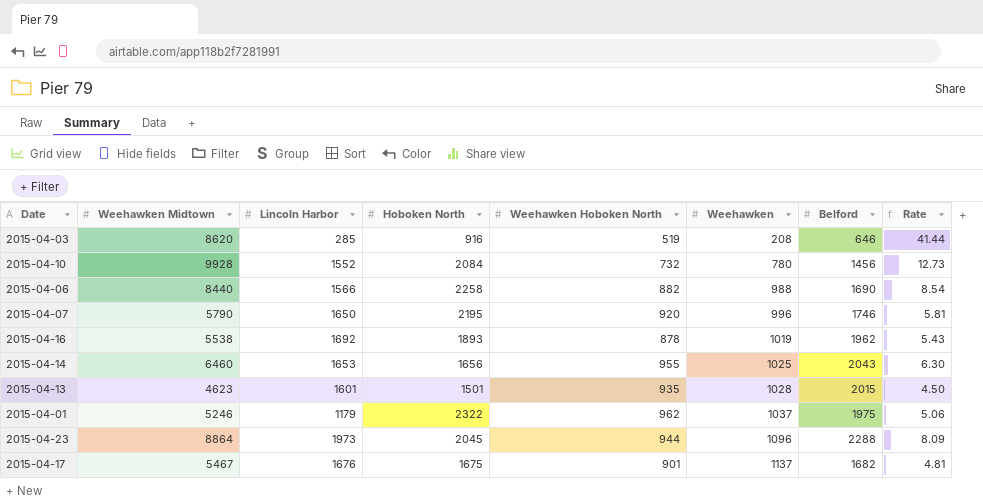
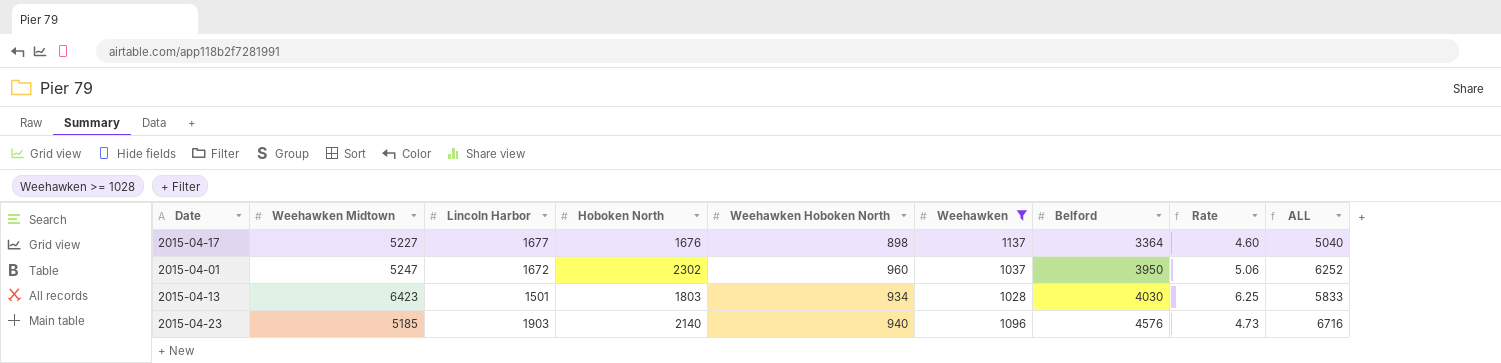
filter: none -> Weehawken >= 1028
row order: Weehawken ascending -> Belford ascending
column ALL | formula: none -> [Hoboken North] + [Belford]
2015-04-17 | Weehawken Midtown: 5467 -> 5227
2015-04-17 | Lincoln Harbor: 1676 -> 1677
2015-04-17 | Hoboken North: 1675 -> 1676
2015-04-17 | Weehawken Hoboken North: 901 -> 898
2015-04-17 | Belford: 1682 -> 3364
2015-04-17 | Rate: 4.81 -> 4.60
2015-04-01 | Weehawken Midtown: 5246 -> 5247
2015-04-01 | Lincoln Harbor: 1179 -> 1672
2015-04-01 | Hoboken North: 2322 -> 2302
2015-04-01 | Weehawken Hoboken North: 962 -> 960
2015-04-01 | Belford: 1975 -> 3950
2015-04-13 | Weehawken Midtown: 4623 -> 6423
2015-04-13 | Lincoln Harbor: 1601 -> 1501
2015-04-13 | Hoboken North: 1501 -> 1803
2015-04-13 | Weehawken Hoboken North: 935 -> 934
2015-04-13 | Belford: 2015 -> 4030
2015-04-13 | Rate: 4.50 -> 6.25
2015-04-23 | Weehawken Midtown: 8864 -> 5185
2015-04-23 | Lincoln Harbor: 1973 -> 1903
2015-04-23 | Hoboken North: 2045 -> 2140
2015-04-23 | Weehawken Hoboken North: 944 -> 940
2015-04-23 | Belford: 2288 -> 4576
2015-04-23 | Rate: 8.09 -> 4.73

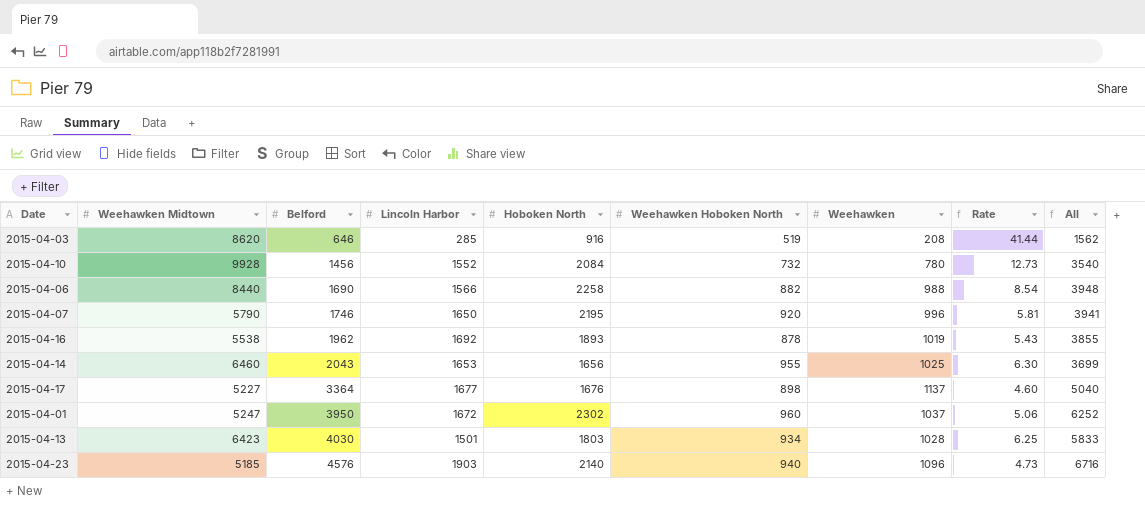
filter: Weehawken >= 1028 -> none
column Belford | position: 7 -> 3
column name: ALL -> All

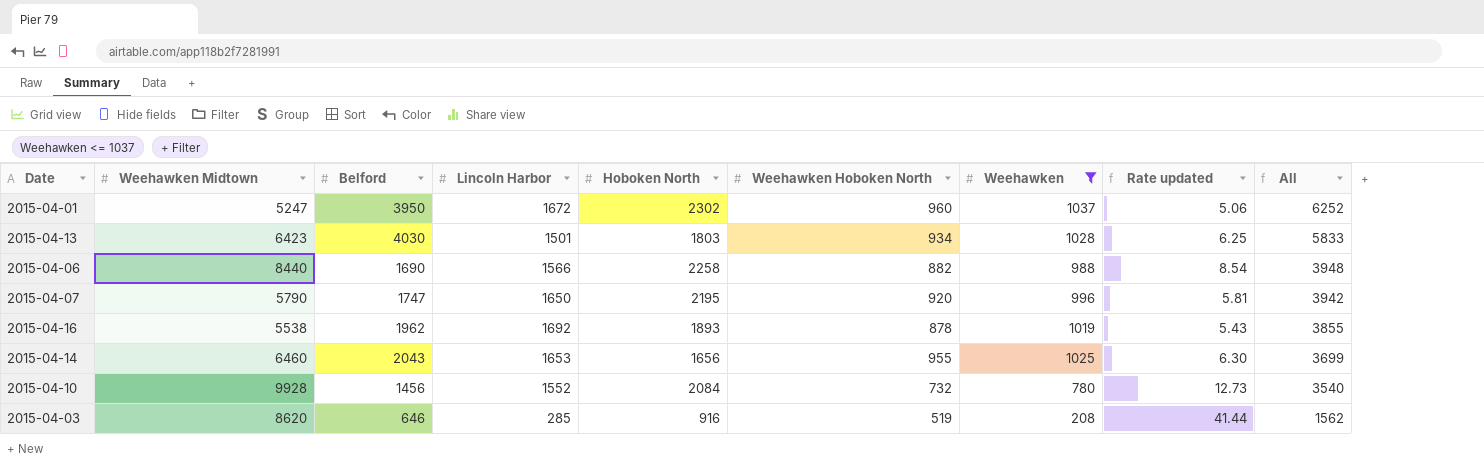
filter: none -> Weehawken <= 1037
row order: Belford ascending -> All descending
column name: Rate -> Rate updated
2015-04-07 | Belford: 1746 -> 1747
2015-04-07 | All: 3941 -> 3942

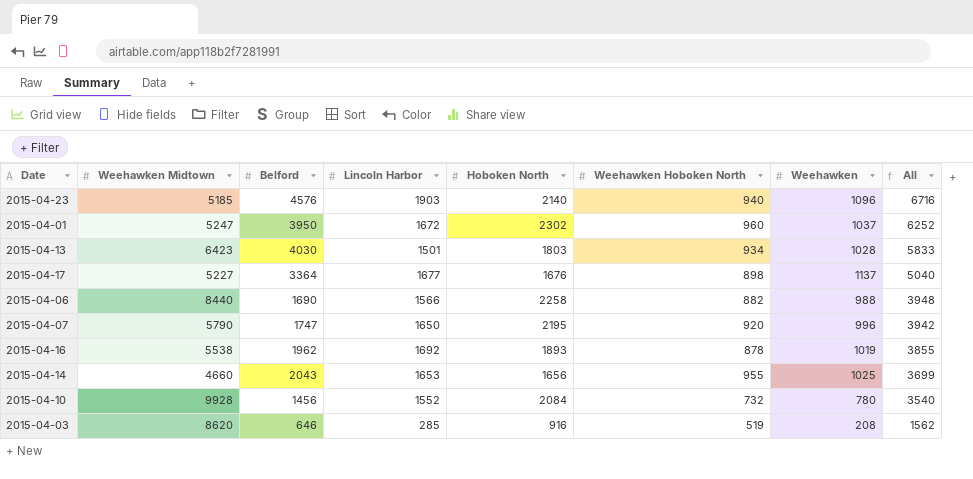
filter: Weehawken <= 1037 -> none
column Rate updated | formula: [Weehawken Midtown] / [Weehawken] -> none
2015-04-14 | Weehawken Midtown: 6460 -> 4660

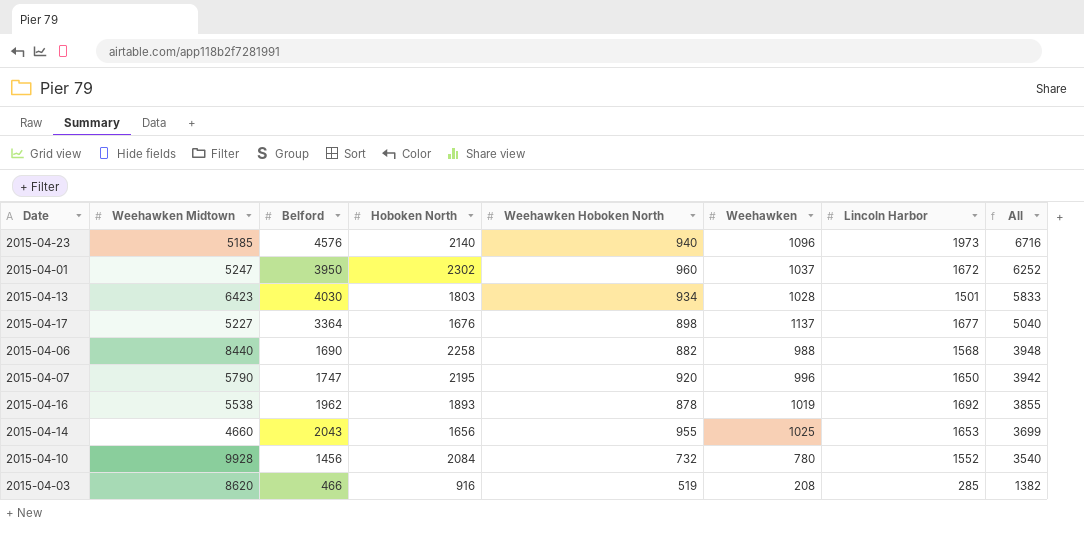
column Lincoln Harbor | position: 4 -> 7
2015-04-23 | Lincoln Harbor: 1903 -> 1973
2015-04-06 | Lincoln Harbor: 1566 -> 1568
2015-04-03 | Belford: 646 -> 466
2015-04-03 | All: 1562 -> 1382

